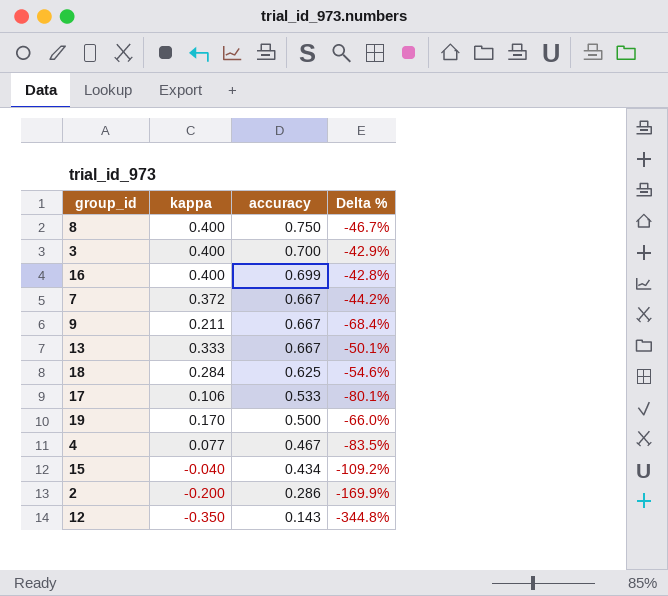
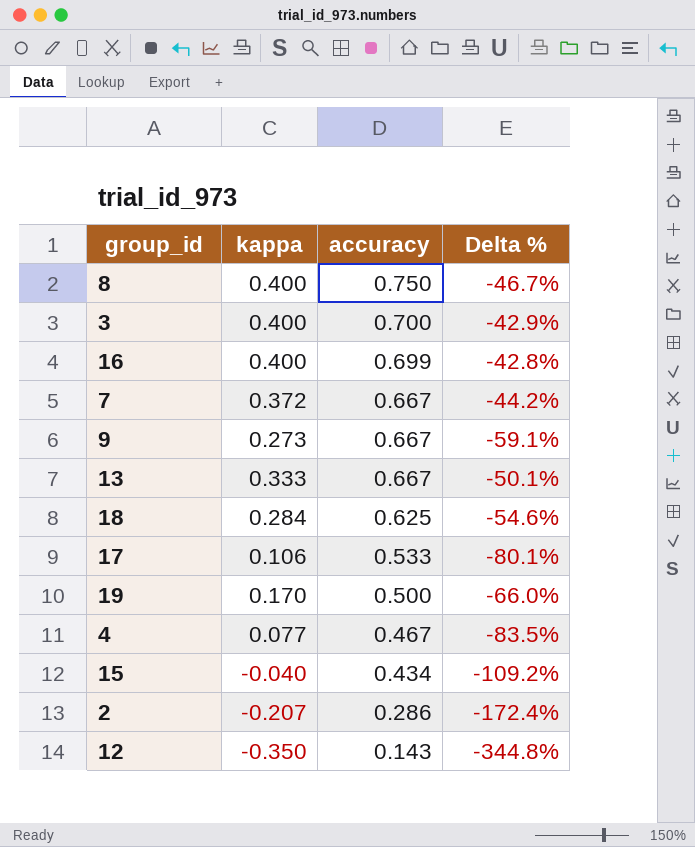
9 | kappa: 0.211 -> 0.273
9 | Delta %: -68.4% -> -59.1%
2 | kappa: -0.200 -> -0.207
2 | Delta %: -169.9% -> -172.4%

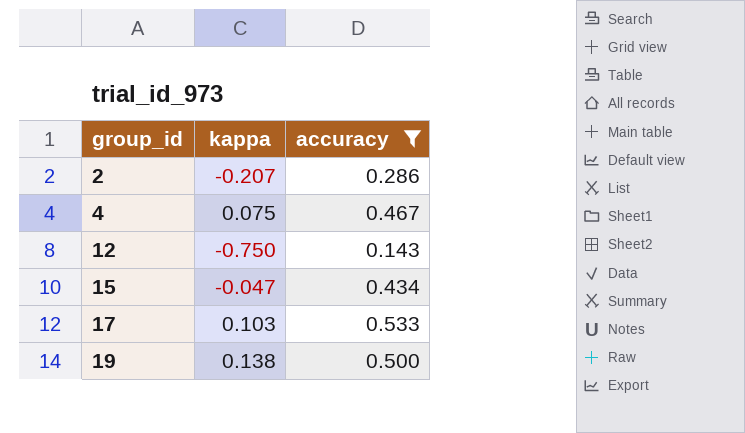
filter: none -> accuracy <= 0.533
row order: accuracy descending -> group_id ascending
column Delta % | formula: ([kappa] - [accuracy]) / [accuracy] -> none
4 | kappa: 0.077 -> 0.075
12 | kappa: -0.350 -> -0.750
15 | kappa: -0.040 -> -0.047
17 | kappa: 0.106 -> 0.103
19 | kappa: 0.170 -> 0.138

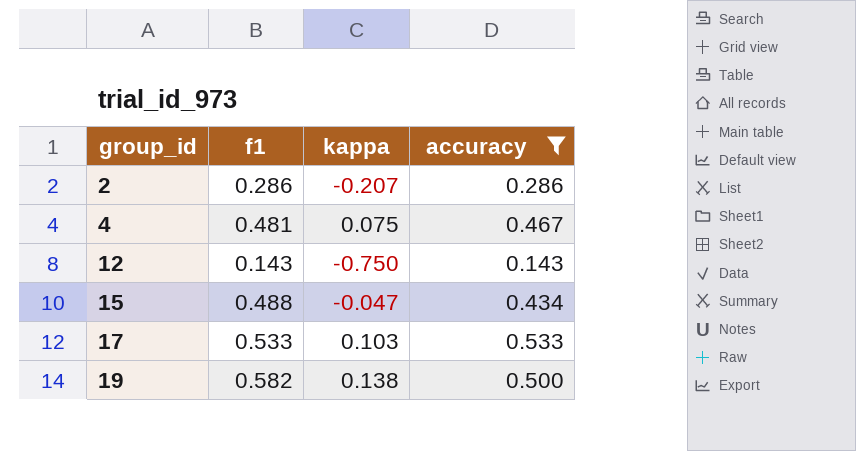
column f1 | position: none -> 2

